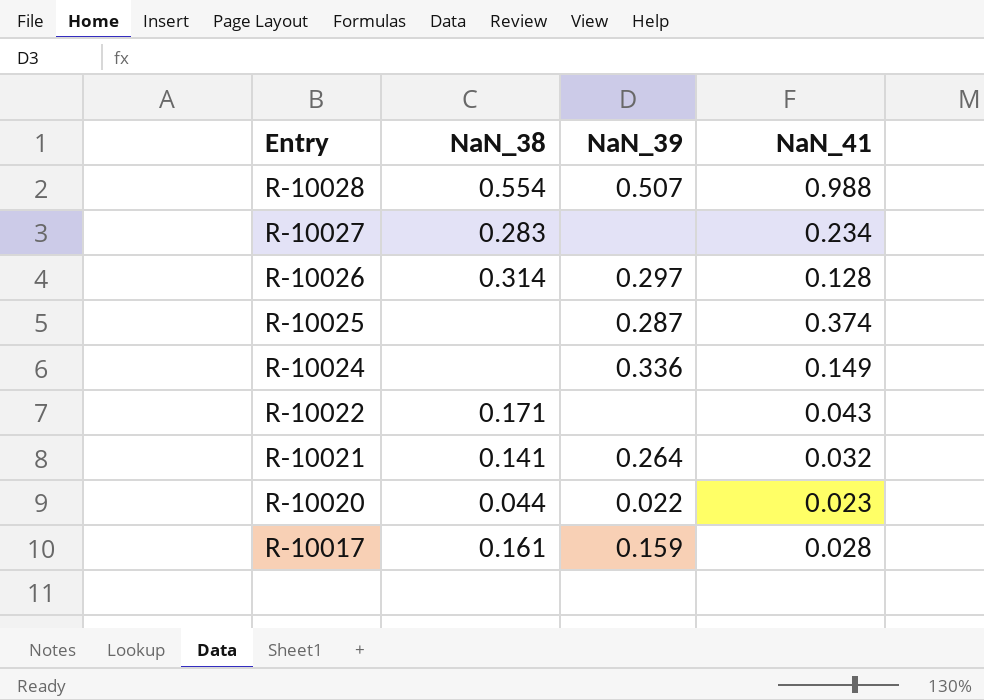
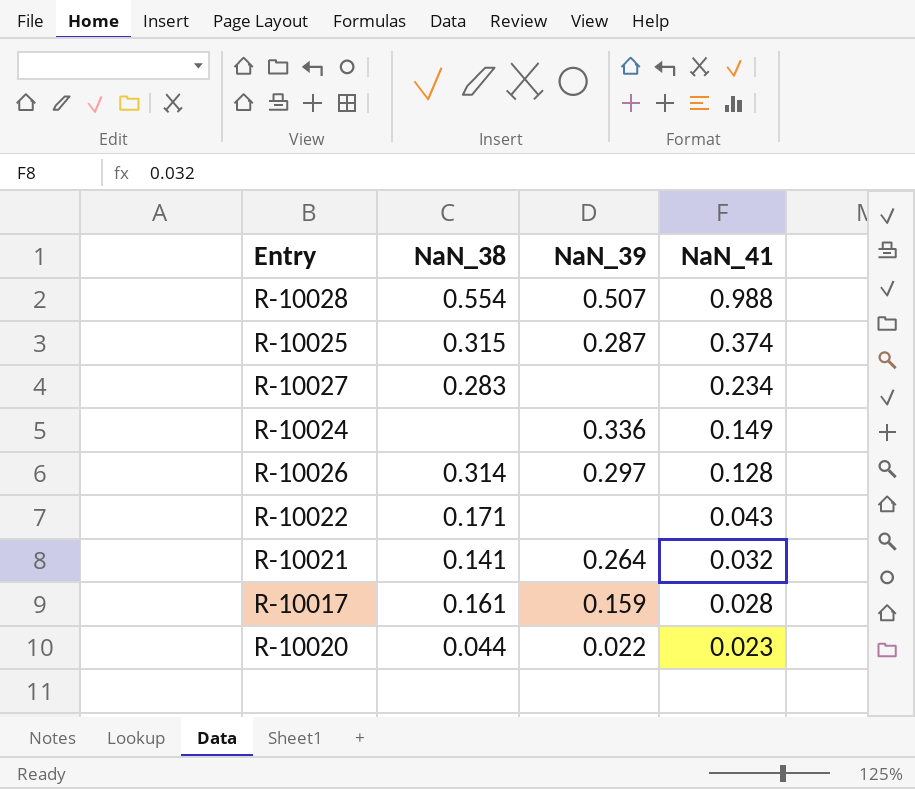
row order: Entry descending -> NaN_41 descending
R-10025 | NaN_38: none -> 0.315

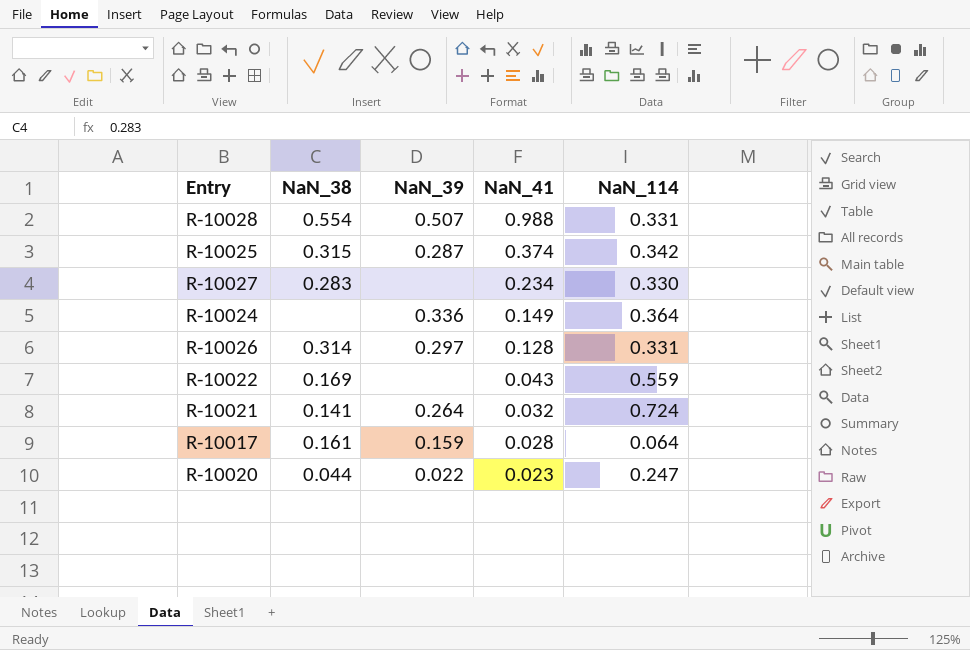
column NaN_114 | position: none -> 5
R-10022 | NaN_38: 0.171 -> 0.169

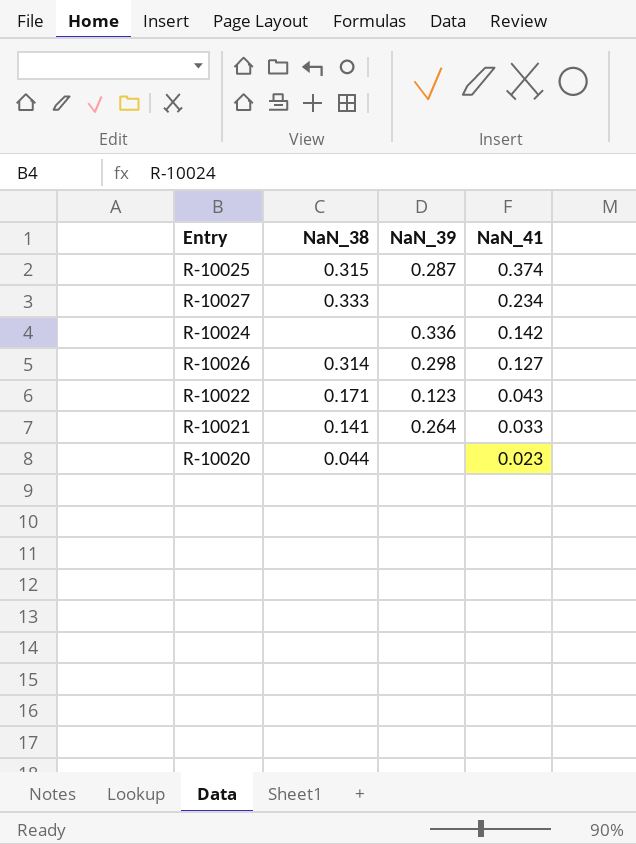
column NaN_114 | position: 5 -> none
row R-10028: 0.554 | 0.507 | 0.988 | 0.331 -> none
row R-10017: 0.161 | 0.159 | 0.028 | 0.064 -> none
R-10027 | NaN_38: 0.283 -> 0.333
R-10024 | NaN_41: 0.149 -> 0.142
R-10026 | NaN_39: 0.297 -> 0.298
R-10026 | NaN_41: 0.128 -> 0.127
R-10022 | NaN_38: 0.169 -> 0.171
R-10022 | NaN_39: none -> 0.123
R-10021 | NaN_41: 0.032 -> 0.033
R-10020 | NaN_39: 0.022 -> none

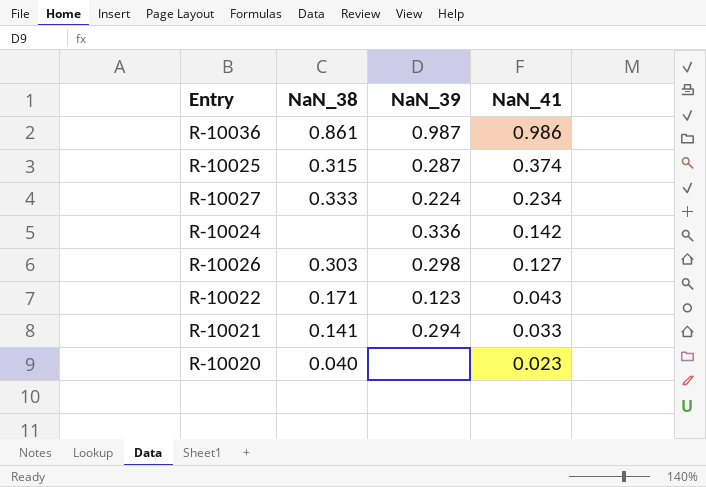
row R-10036: none -> 0.861 | 0.987 | 0.986
R-10027 | NaN_39: none -> 0.224
R-10026 | NaN_38: 0.314 -> 0.303
R-10021 | NaN_39: 0.264 -> 0.294
R-10020 | NaN_38: 0.044 -> 0.040

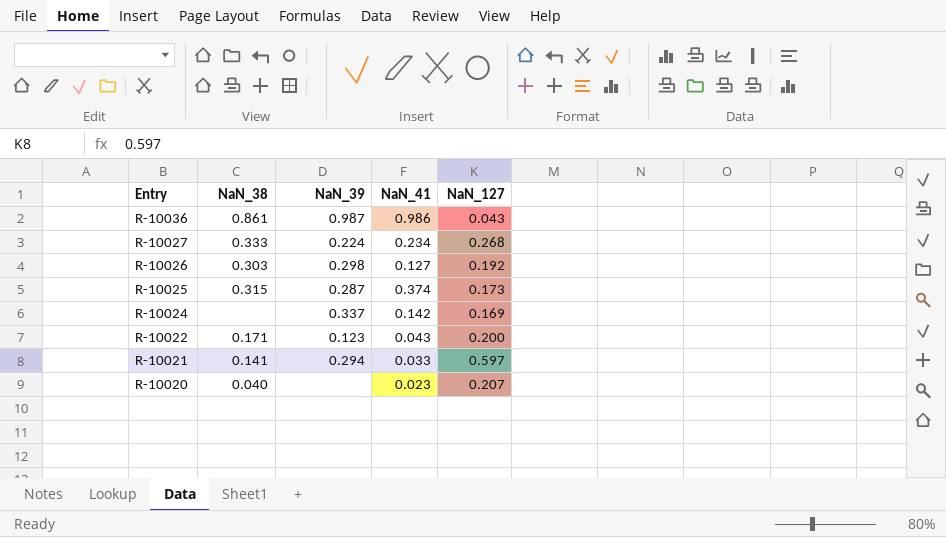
row order: NaN_41 descending -> Entry descending
column NaN_127 | position: none -> 5
R-10024 | NaN_39: 0.336 -> 0.337

